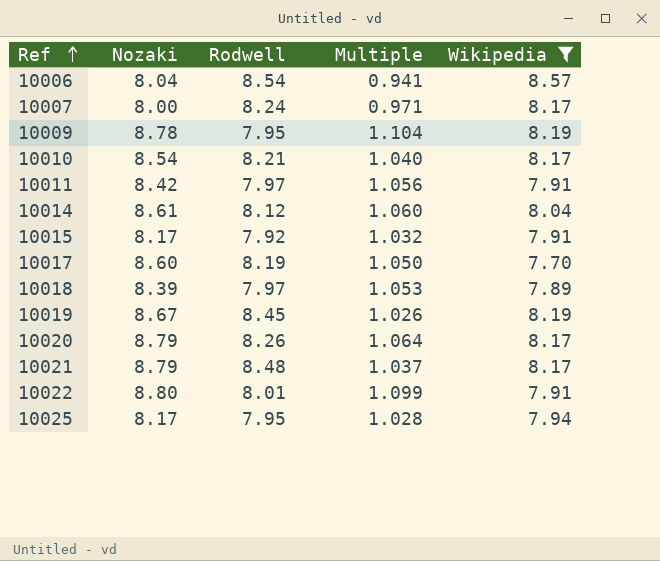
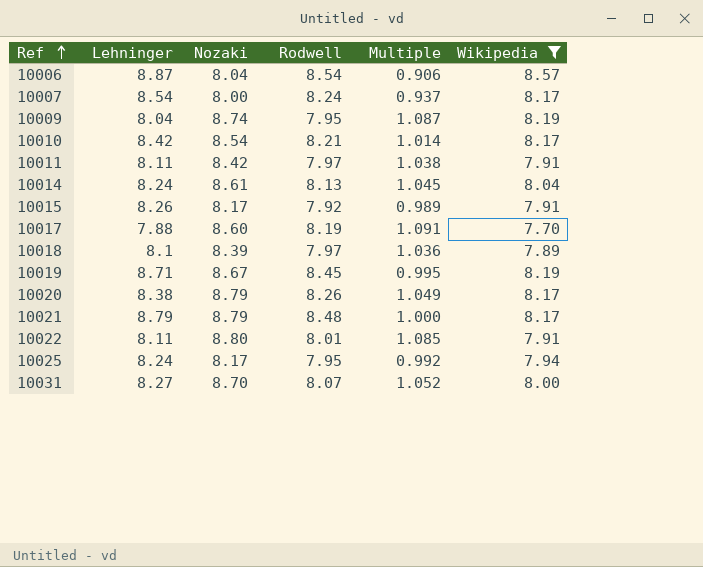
column Lehninger | position: none -> 2
column Multiple | formula: [Nozaki] / [Rodwell] -> [Nozaki] / [Lehninger]
10009 | Nozaki: 8.78 -> 8.74
10014 | Rodwell: 8.12 -> 8.13
row 10031: none -> 8.27 | 8.70 | 8.07 | 1.052 | 8.00

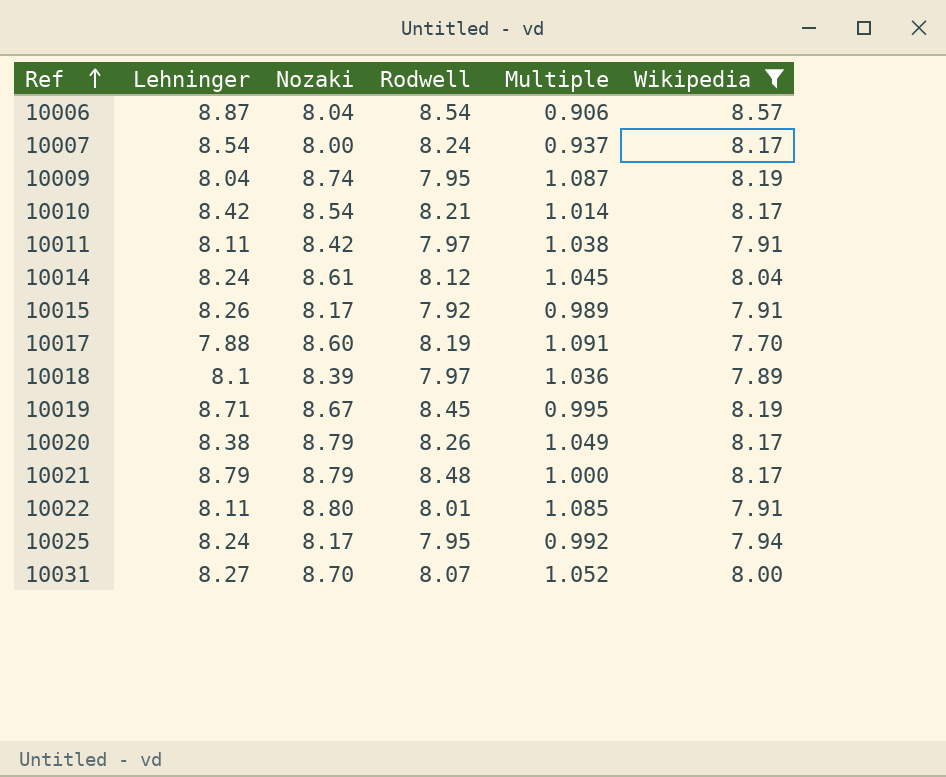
10014 | Rodwell: 8.13 -> 8.12

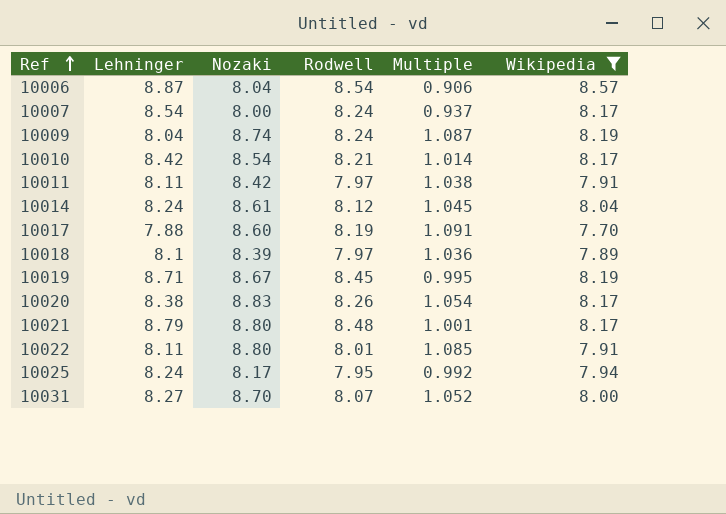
row 10015: 8.26 | 8.17 | 7.92 | 0.989 | 7.91 -> none
10009 | Rodwell: 7.95 -> 8.24
10020 | Nozaki: 8.79 -> 8.83
10020 | Multiple: 1.049 -> 1.054
10021 | Nozaki: 8.79 -> 8.80
10021 | Multiple: 1.000 -> 1.001

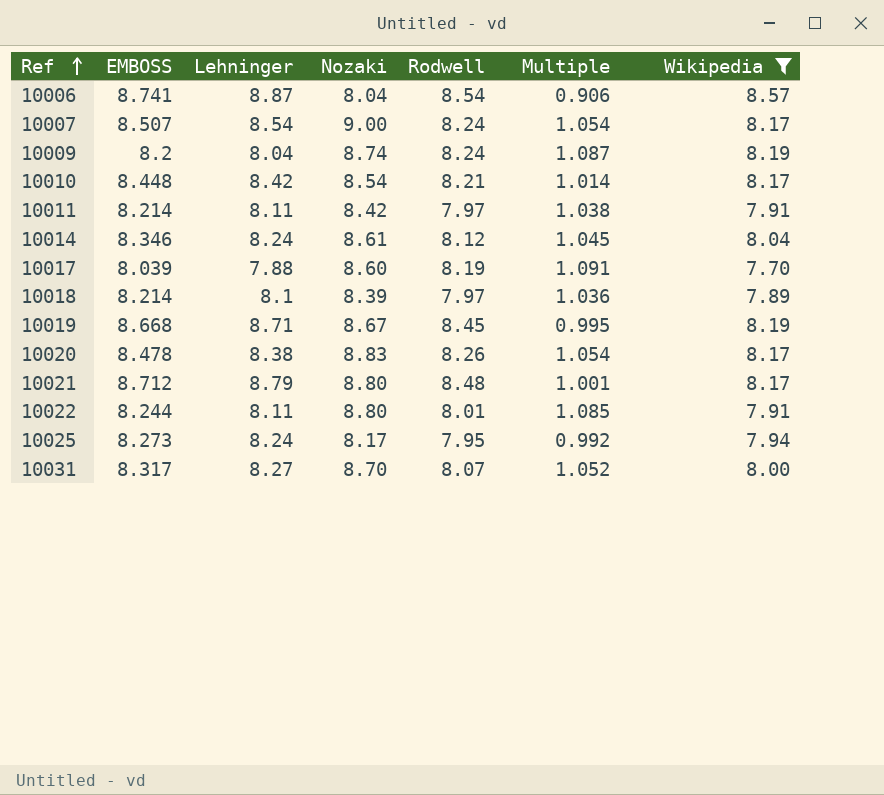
column EMBOSS | position: none -> 2
10007 | Nozaki: 8.00 -> 9.00
10007 | Multiple: 0.937 -> 1.054

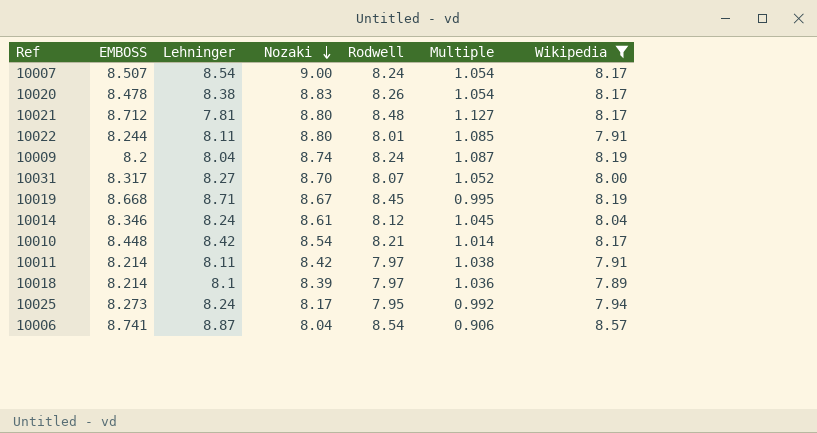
row order: Ref ascending -> Nozaki descending
row 10017: 8.039 | 7.88 | 8.60 | 8.19 | 1.091 | 7.70 -> none
10021 | Lehninger: 8.79 -> 7.81
10021 | Multiple: 1.001 -> 1.127

